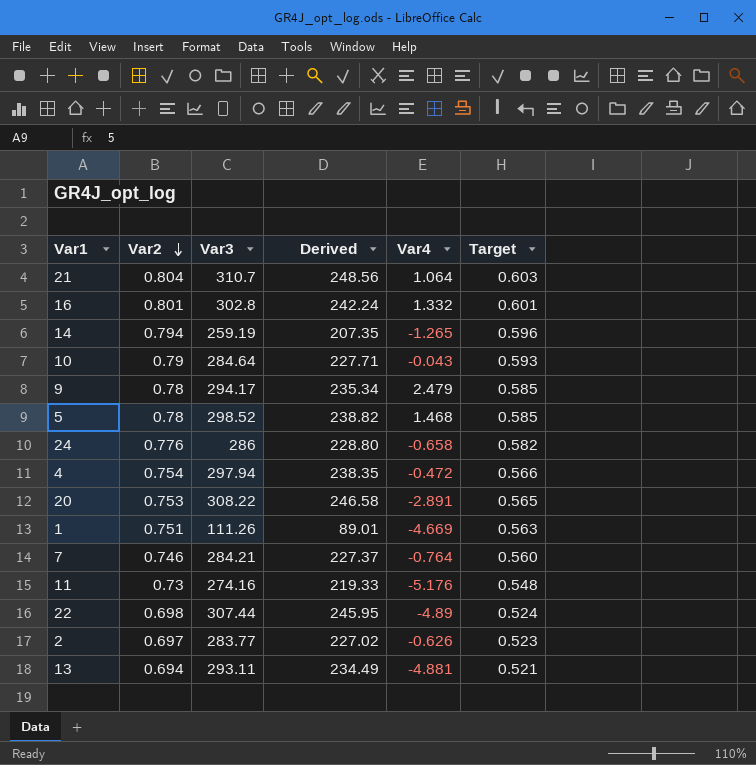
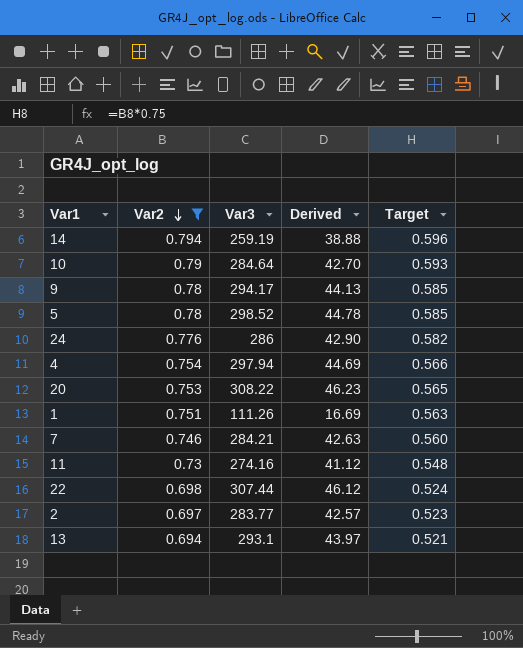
filter: none -> Var2 <= 0.794
column Var4 | position: 5 -> none
column Derived | formula: [Var3] * 0.8 -> [Var3] * 0.15
13 | Var3: 293.11 -> 293.1

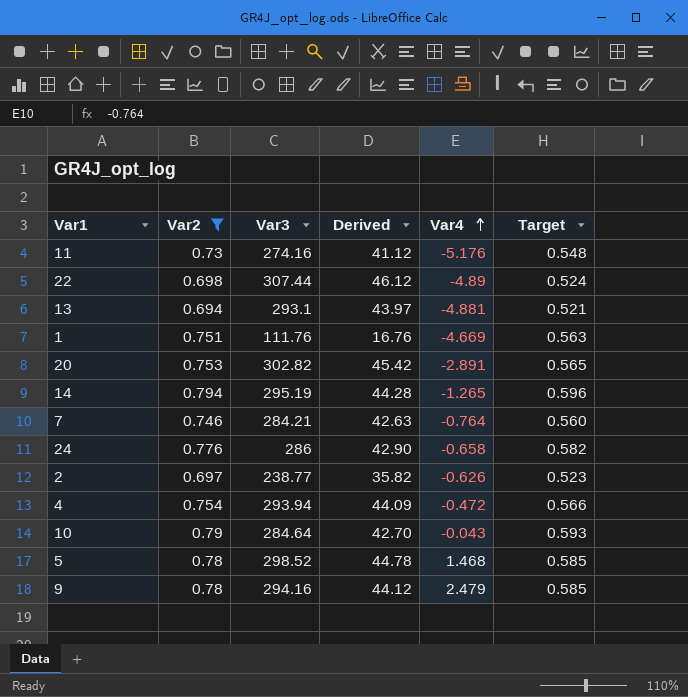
row order: Var2 descending -> Var4 ascending
column Var4 | position: none -> 5
1 | Var3: 111.26 -> 111.76
1 | Derived: 16.69 -> 16.76
20 | Var3: 308.22 -> 302.82
20 | Derived: 46.23 -> 45.42
14 | Var3: 259.19 -> 295.19
14 | Derived: 38.88 -> 44.28
2 | Var3: 283.77 -> 238.77
2 | Derived: 42.57 -> 35.82
4 | Var3: 297.94 -> 293.94
4 | Derived: 44.69 -> 44.09
9 | Var3: 294.17 -> 294.16
9 | Derived: 44.13 -> 44.12

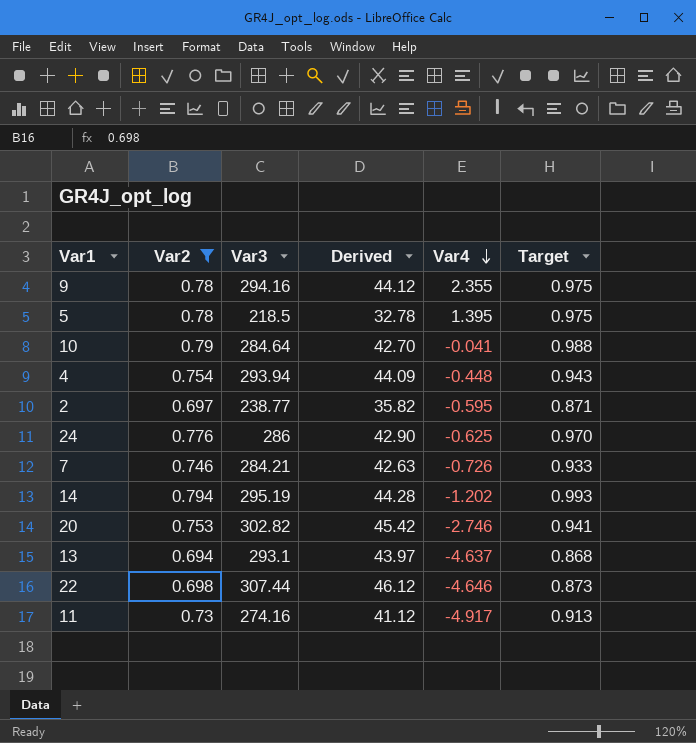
row order: Var4 ascending -> Var4 descending
column Target | formula: [Var2] * 0.75 -> [Var2] * 1.25
row 1: 0.751 | 111.76 | 16.76 | -4.669 | 0.563 -> none
9 | Var4: 2.479 -> 2.355
5 | Var3: 298.52 -> 218.5
5 | Derived: 44.78 -> 32.78
5 | Var4: 1.468 -> 1.395
10 | Var4: -0.043 -> -0.041
4 | Var4: -0.472 -> -0.448
2 | Var4: -0.626 -> -0.595
24 | Var4: -0.658 -> -0.625
7 | Var4: -0.764 -> -0.726
14 | Var4: -1.265 -> -1.202
20 | Var4: -2.891 -> -2.746
13 | Var4: -4.881 -> -4.637
22 | Var4: -4.89 -> -4.646
11 | Var4: -5.176 -> -4.917

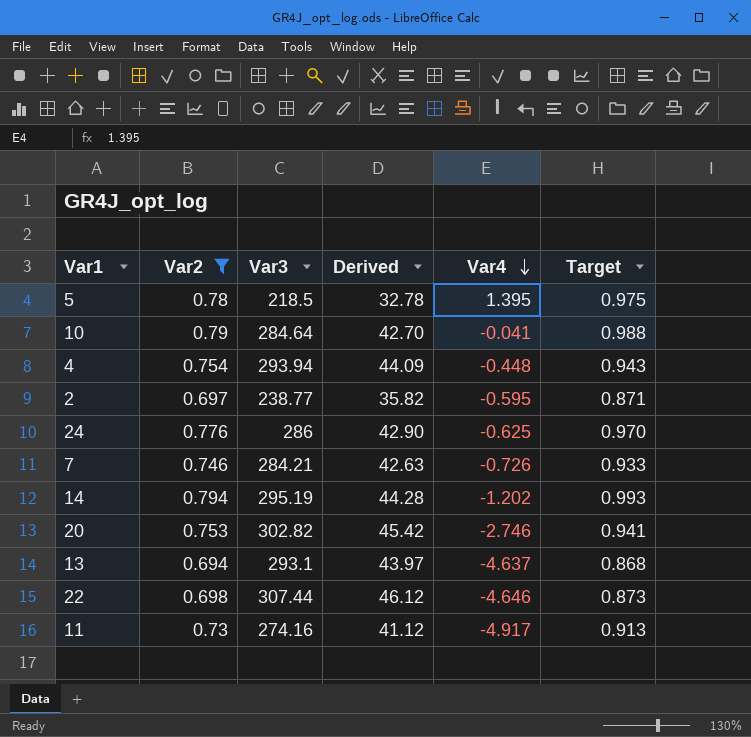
row 9: 0.78 | 294.16 | 44.12 | 2.355 | 0.975 -> none

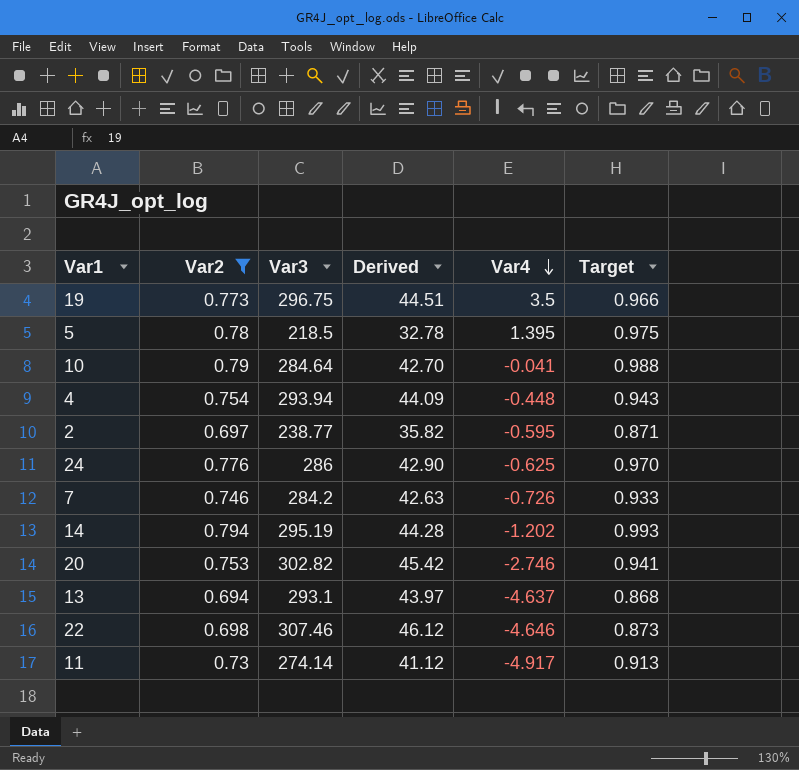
row 19: none -> 0.773 | 296.75 | 44.51 | 3.5 | 0.966
7 | Var3: 284.21 -> 284.2
22 | Var3: 307.44 -> 307.46
11 | Var3: 274.16 -> 274.14

